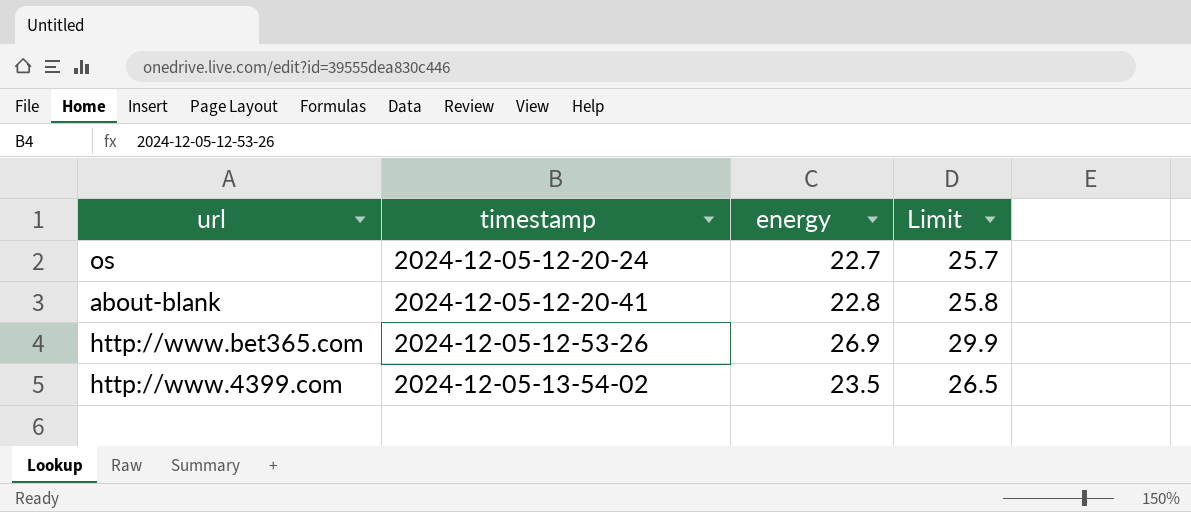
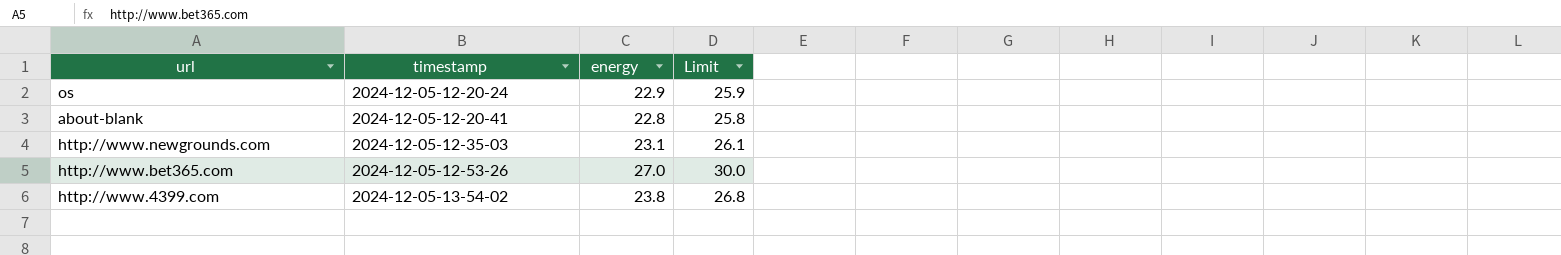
os | energy: 22.7 -> 22.9
os | Limit: 25.7 -> 25.9
row http://www.newgrounds.com: none -> 2024-12-05-12-35-03 | 23.1 | 26.1
http://www.bet365.com | energy: 26.9 -> 27.0
http://www.bet365.com | Limit: 29.9 -> 30.0
http://www.4399.com | energy: 23.5 -> 23.8
http://www.4399.com | Limit: 26.5 -> 26.8

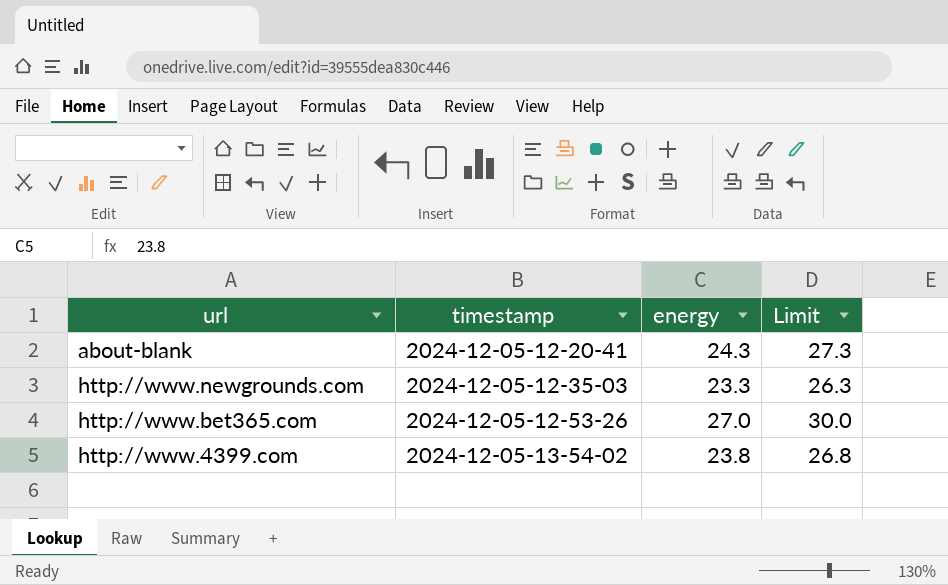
row os: 2024-12-05-12-20-24 | 22.9 | 25.9 -> none
about-blank | energy: 22.8 -> 24.3
about-blank | Limit: 25.8 -> 27.3
http://www.newgrounds.com | energy: 23.1 -> 23.3
http://www.newgrounds.com | Limit: 26.1 -> 26.3

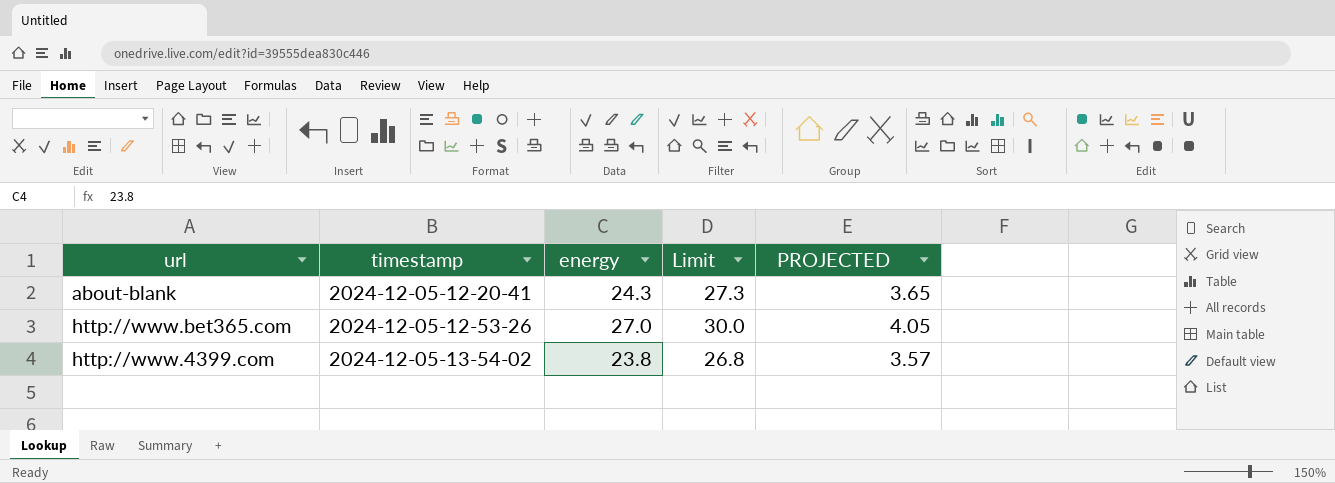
column PROJECTED | formula: none -> [energy] * 0.15
row http://www.newgrounds.com: 2024-12-05-12-35-03 | 23.3 | 26.3 -> none

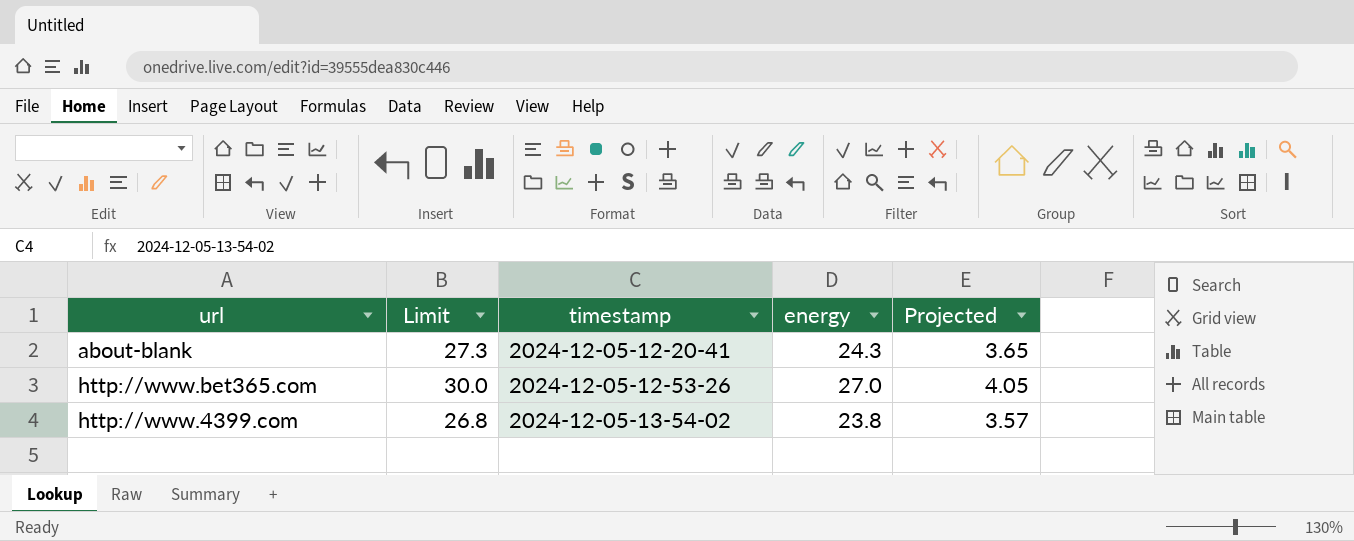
column Limit | position: 4 -> 2
column name: PROJECTED -> Projected

